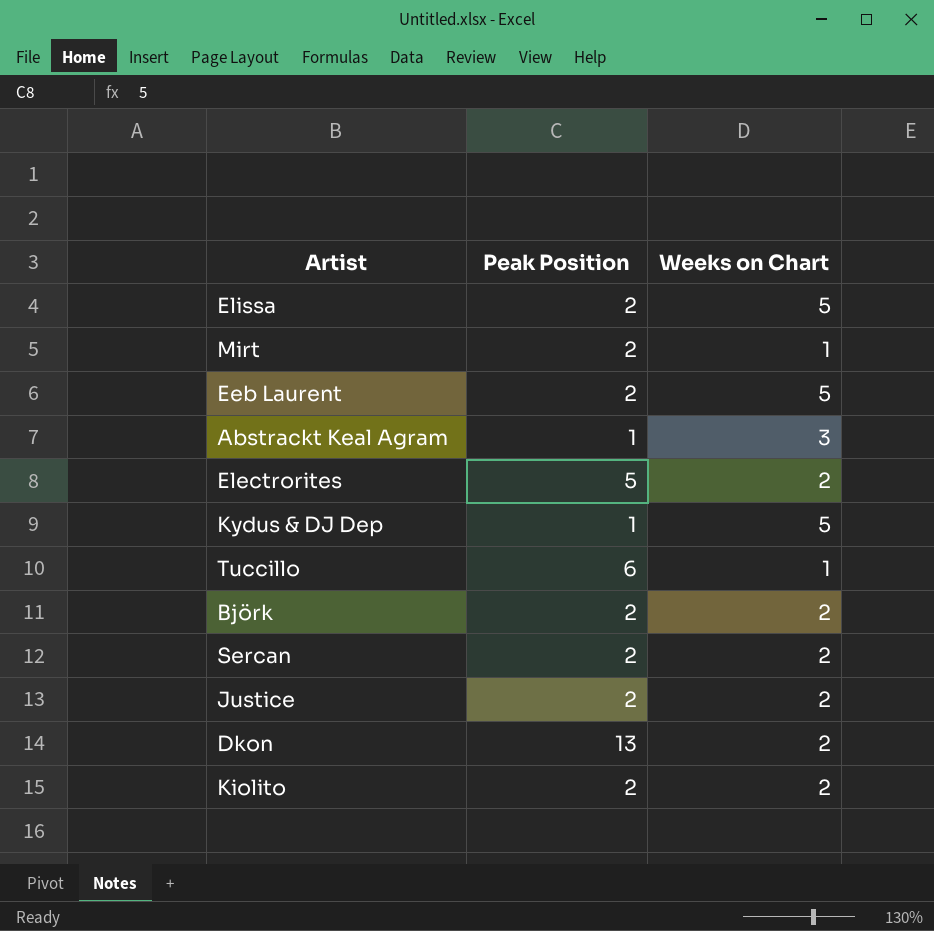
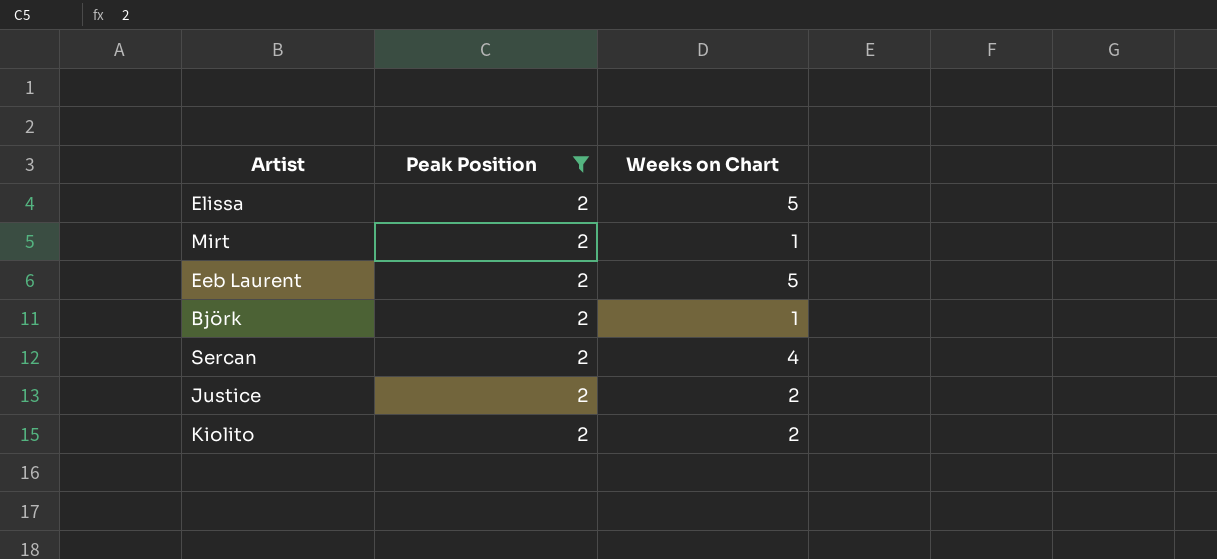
filter: none -> Peak Position = 2
Björk | Weeks on Chart: 2 -> 1
Sercan | Weeks on Chart: 2 -> 4

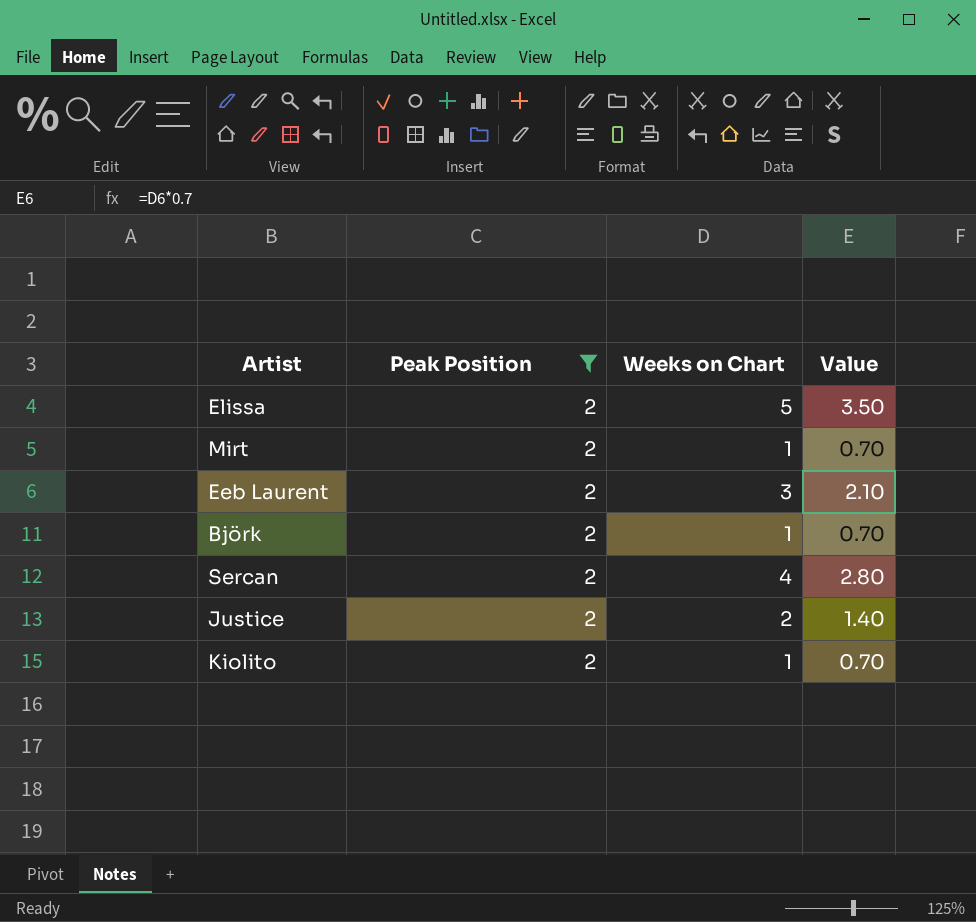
column Value | formula: none -> [Weeks on Chart] * 0.7
Eeb Laurent | Weeks on Chart: 5 -> 3
Kiolito | Weeks on Chart: 2 -> 1

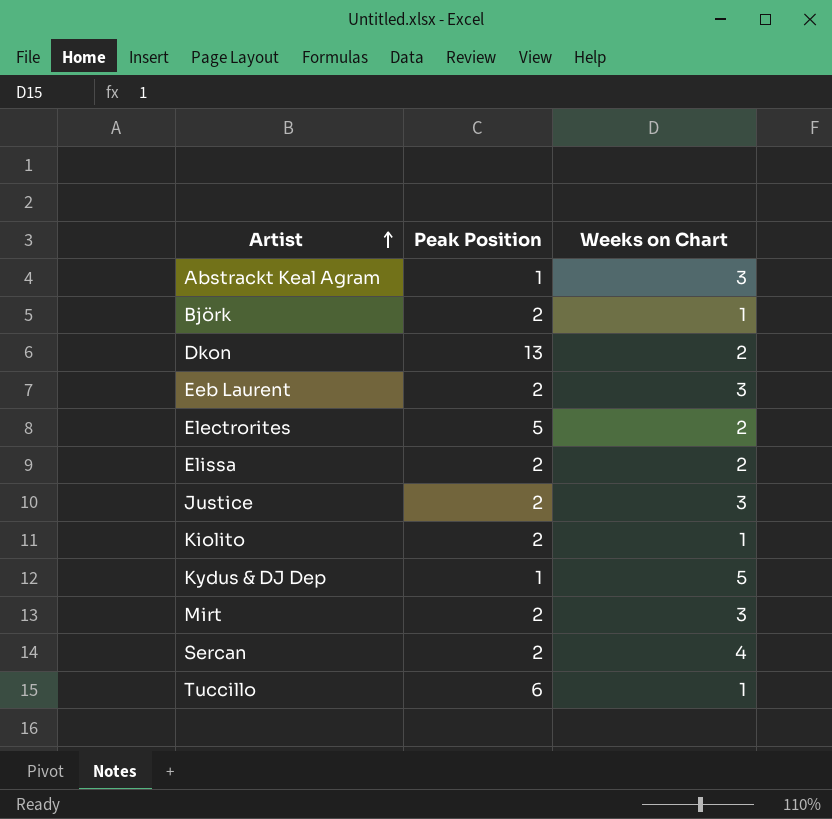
filter: Peak Position = 2 -> none
row order: none -> Artist ascending
column Value | formula: [Weeks on Chart] * 0.7 -> none
Elissa | Weeks on Chart: 5 -> 2
Justice | Weeks on Chart: 2 -> 3
Mirt | Weeks on Chart: 1 -> 3

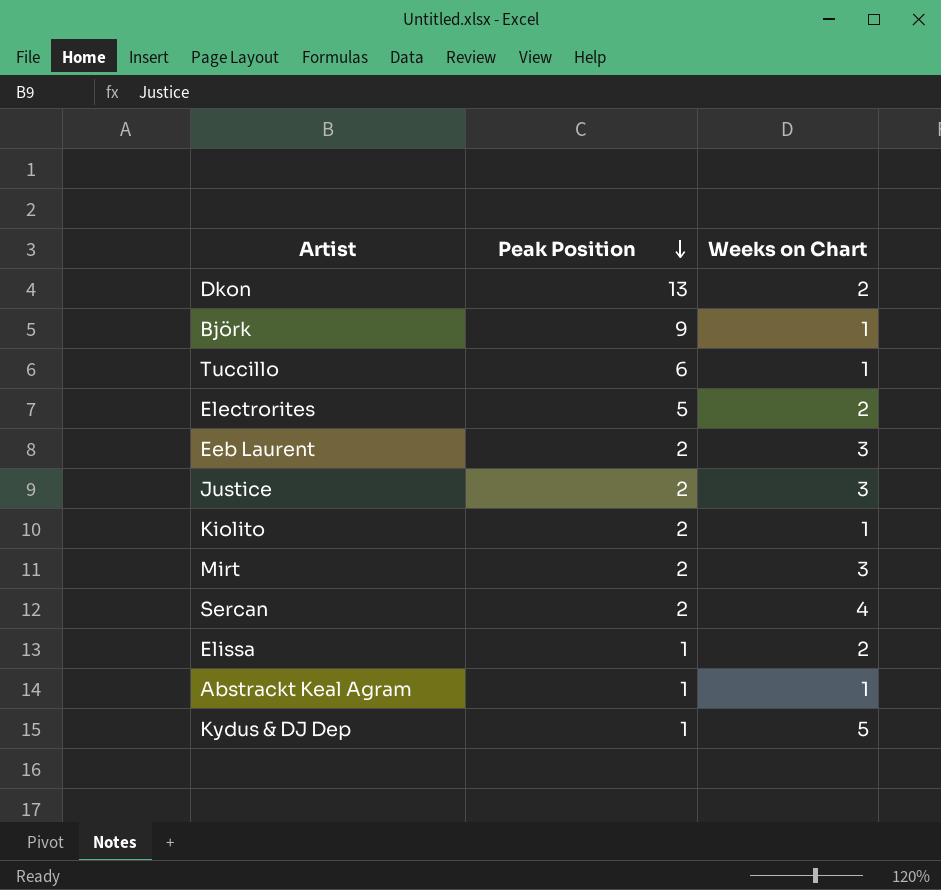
row order: Artist ascending -> Peak Position descending
Björk | Peak Position: 2 -> 9
Elissa | Peak Position: 2 -> 1
Abstrackt Keal Agram | Weeks on Chart: 3 -> 1

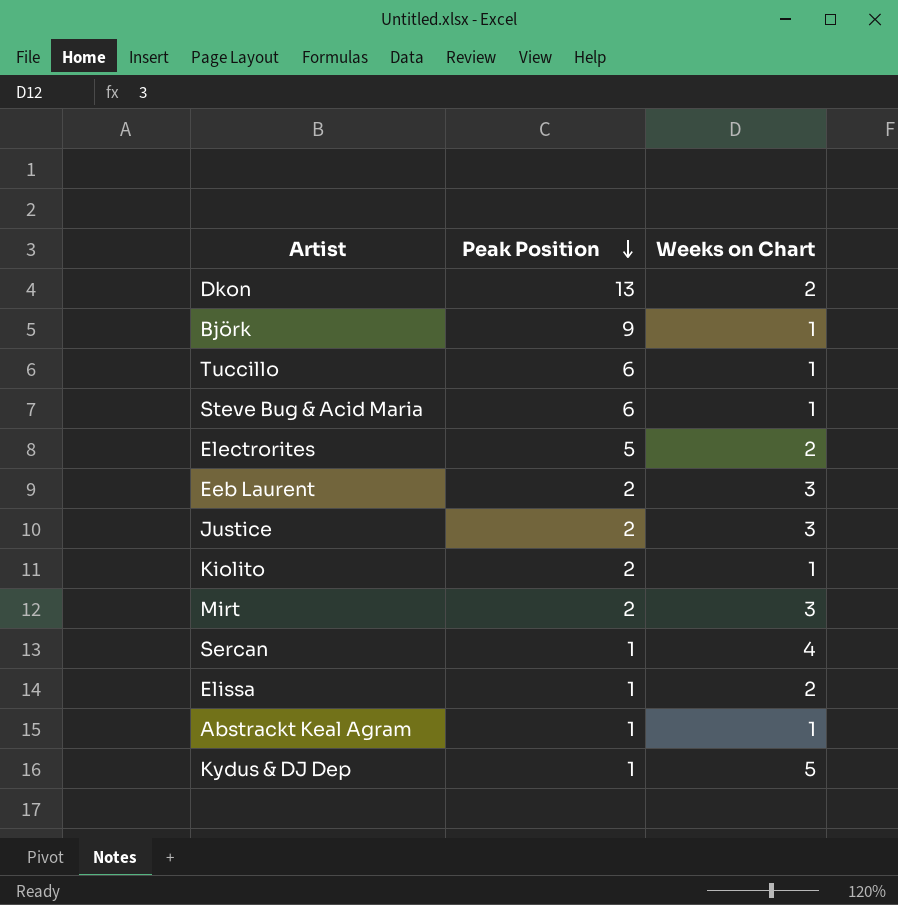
row Steve Bug & Acid Maria: none -> 6 | 1
Sercan | Peak Position: 2 -> 1

